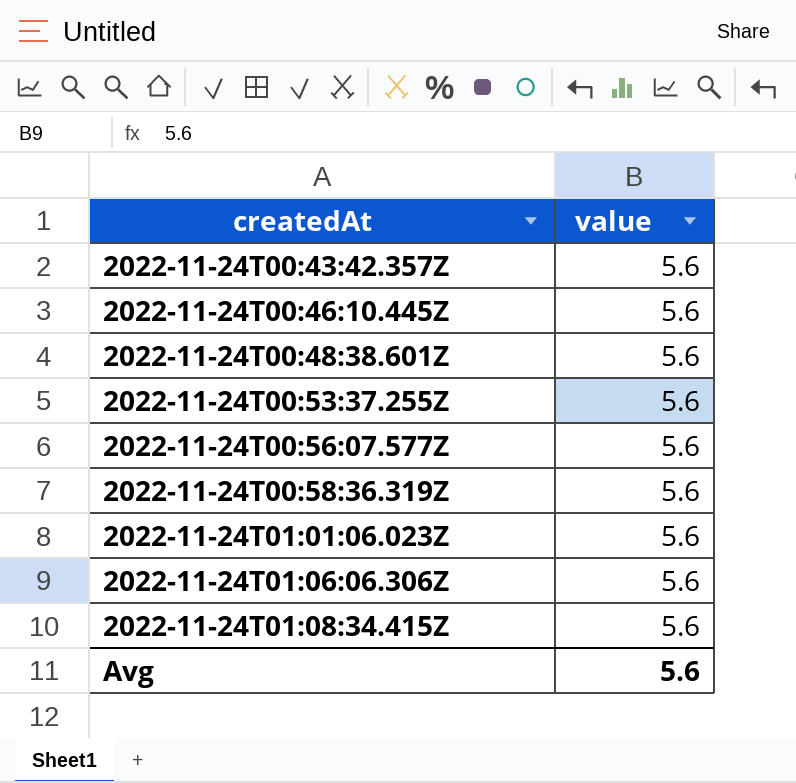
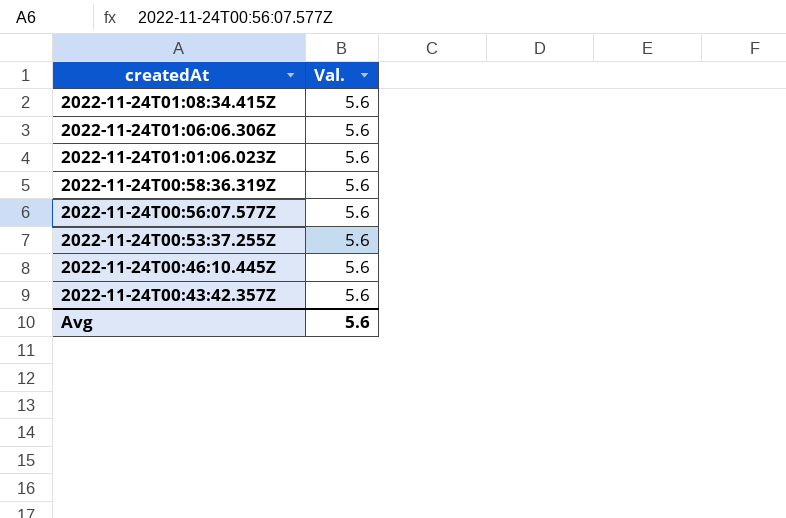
row order: createdAt ascending -> createdAt descending
column name: value -> Val.
row 2022-11-24T00:48:38.601Z: 5.6 -> none

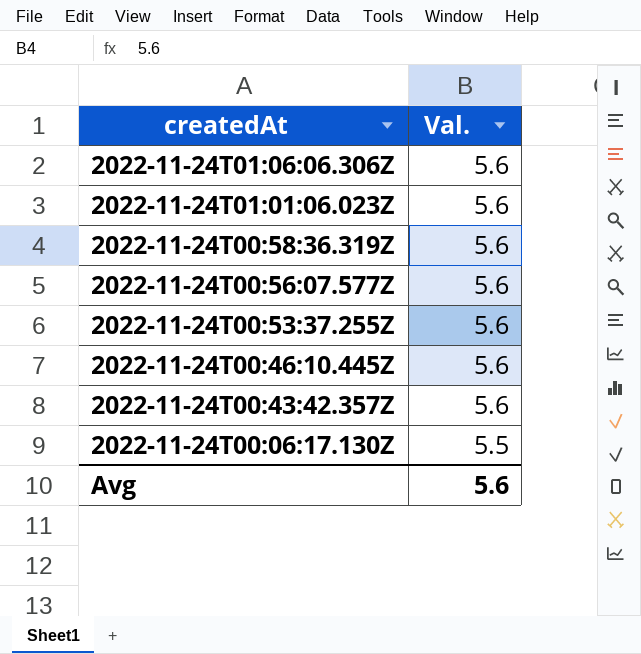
row 2022-11-24T01:08:34.415Z: 5.6 -> none
row 2022-11-24T00:06:17.130Z: none -> 5.5

